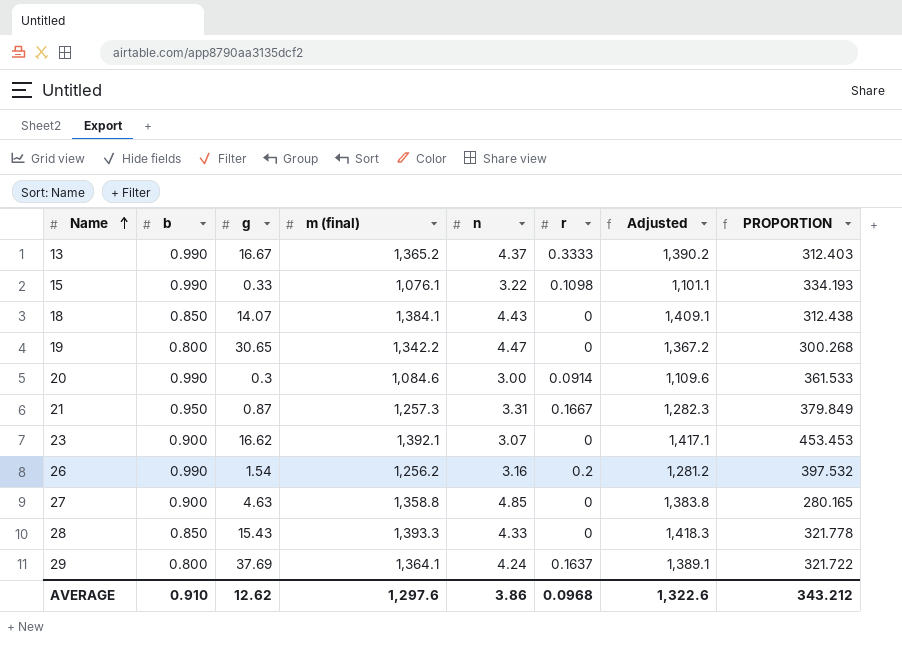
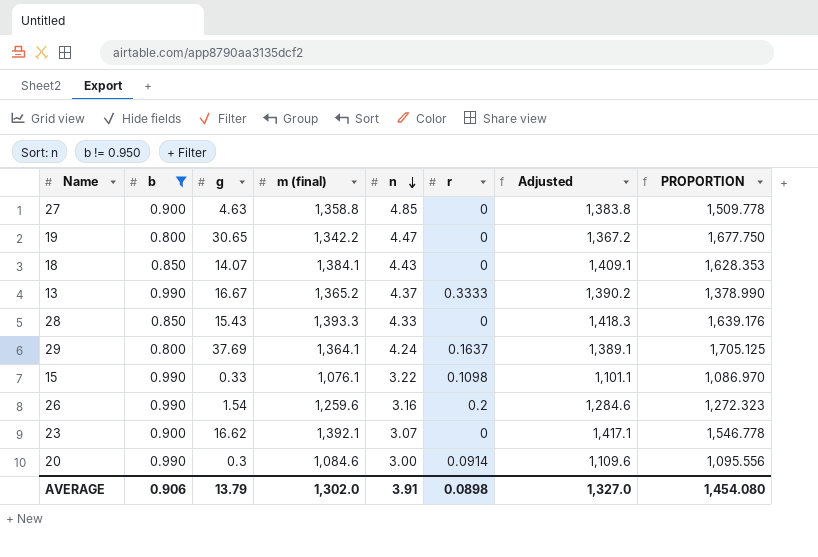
filter: none -> b != 0.950
row order: Name ascending -> n descending
column PROPORTION | formula: [m (final)] / [n] -> [m (final)] / [b]
26 | m (final): 1,256.2 -> 1,259.6
26 | Adjusted: 1,281.2 -> 1,284.6
AVERAGE | b: 0.910 -> 0.906
AVERAGE | g: 12.62 -> 13.79
AVERAGE | m (final): 1,297.6 -> 1,302.0
AVERAGE | n: 3.86 -> 3.91
AVERAGE | r: 0.0968 -> 0.0898
AVERAGE | Adjusted: 1,322.6 -> 1,327.0
AVERAGE | PROPORTION: 343.212 -> 1,454.080

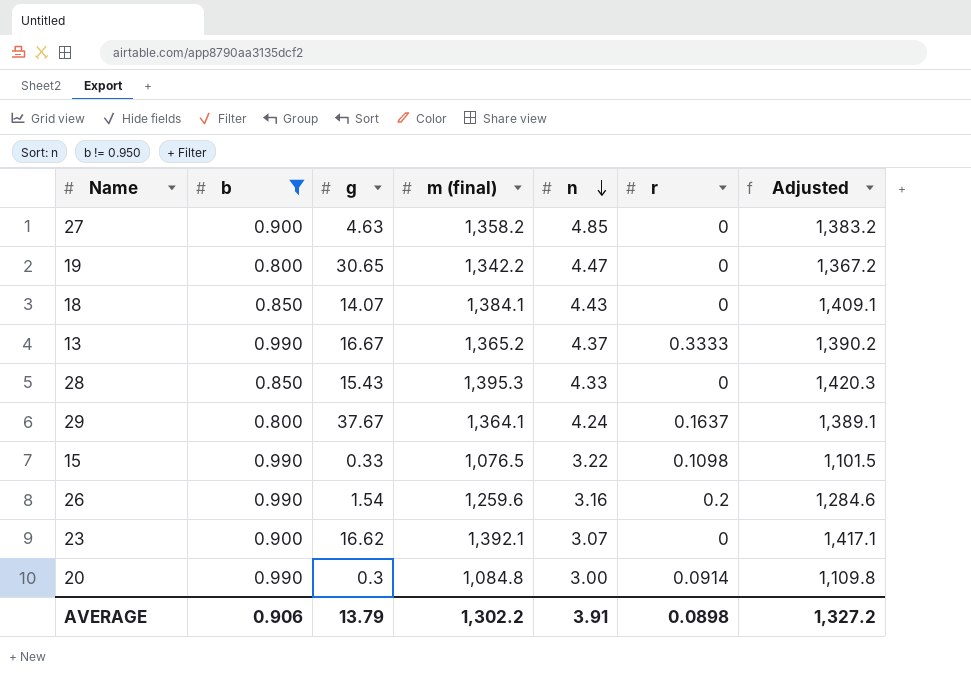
column PROPORTION | formula: [m (final)] / [b] -> none
27 | m (final): 1,358.8 -> 1,358.2
27 | Adjusted: 1,383.8 -> 1,383.2
28 | m (final): 1,393.3 -> 1,395.3
28 | Adjusted: 1,418.3 -> 1,420.3
29 | g: 37.69 -> 37.67
15 | m (final): 1,076.1 -> 1,076.5
15 | Adjusted: 1,101.1 -> 1,101.5
20 | m (final): 1,084.6 -> 1,084.8
20 | Adjusted: 1,109.6 -> 1,109.8
AVERAGE | m (final): 1,302.0 -> 1,302.2
AVERAGE | Adjusted: 1,327.0 -> 1,327.2

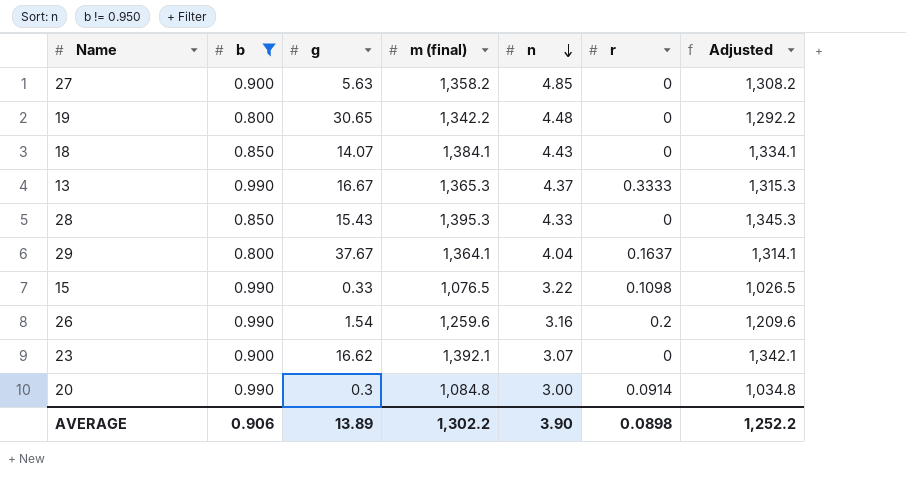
column Adjusted | formula: [m (final)] + 25 -> [m (final)] - 50
27 | g: 4.63 -> 5.63
19 | n: 4.47 -> 4.48
13 | m (final): 1,365.2 -> 1,365.3
29 | n: 4.24 -> 4.04
AVERAGE | g: 13.79 -> 13.89
AVERAGE | n: 3.91 -> 3.90
AVERAGE | Adjusted: 1,327.2 -> 1,252.2

